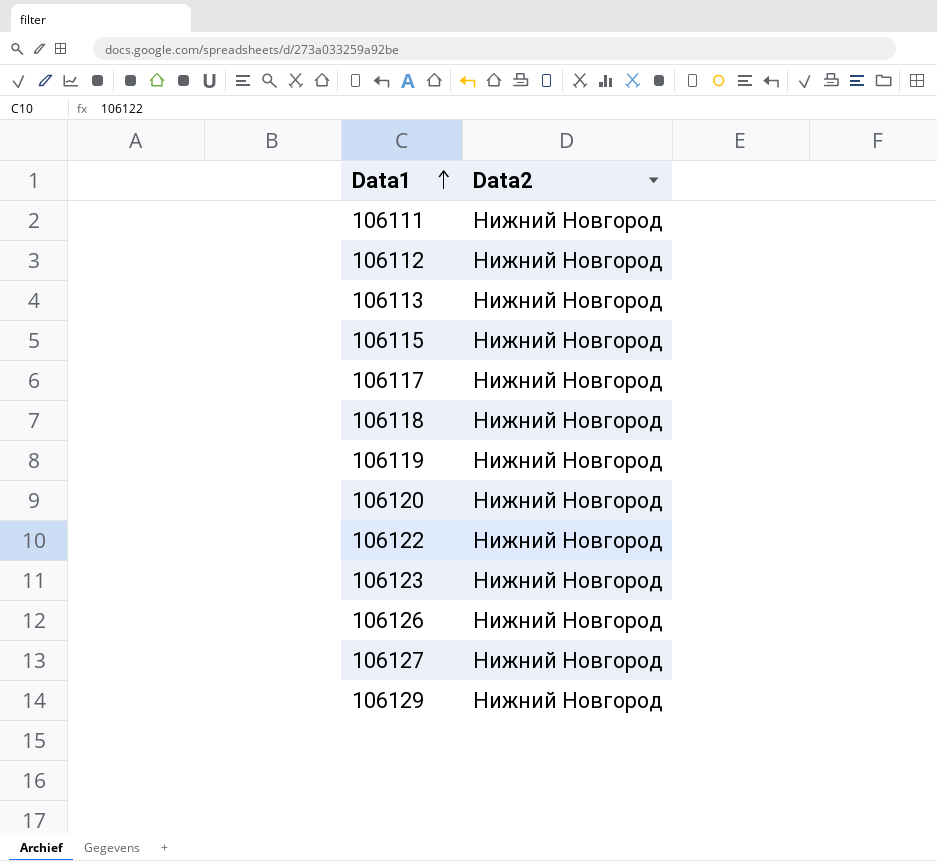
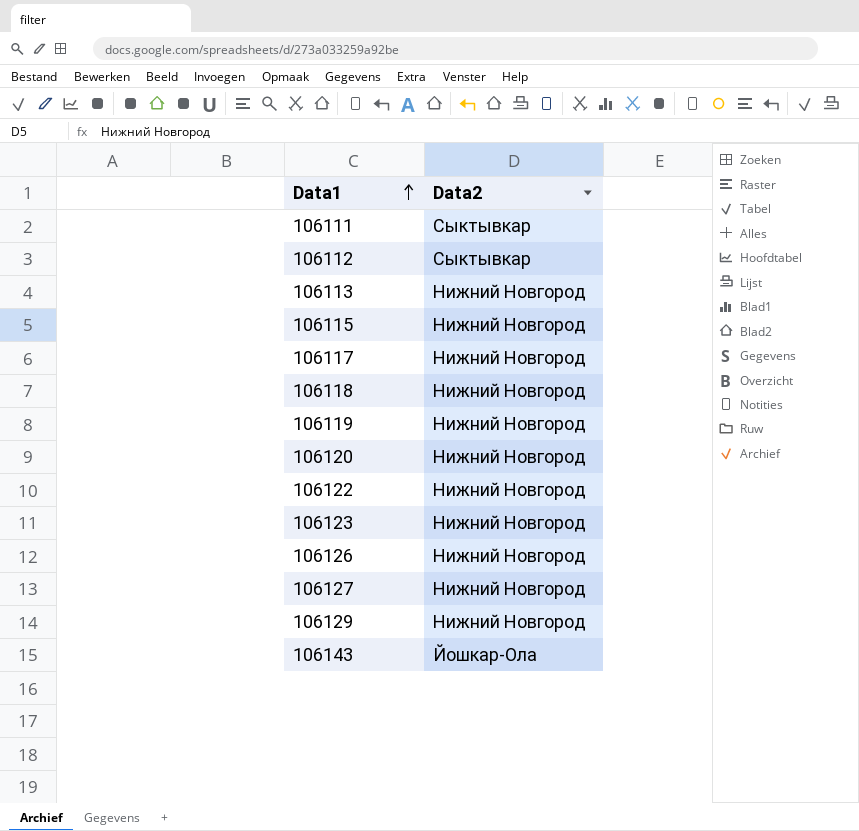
106111 | Data2: Нижний Новгород -> Сыктывкар
106112 | Data2: Нижний Новгород -> Сыктывкар
row 106143: none -> Йошкар-Ола

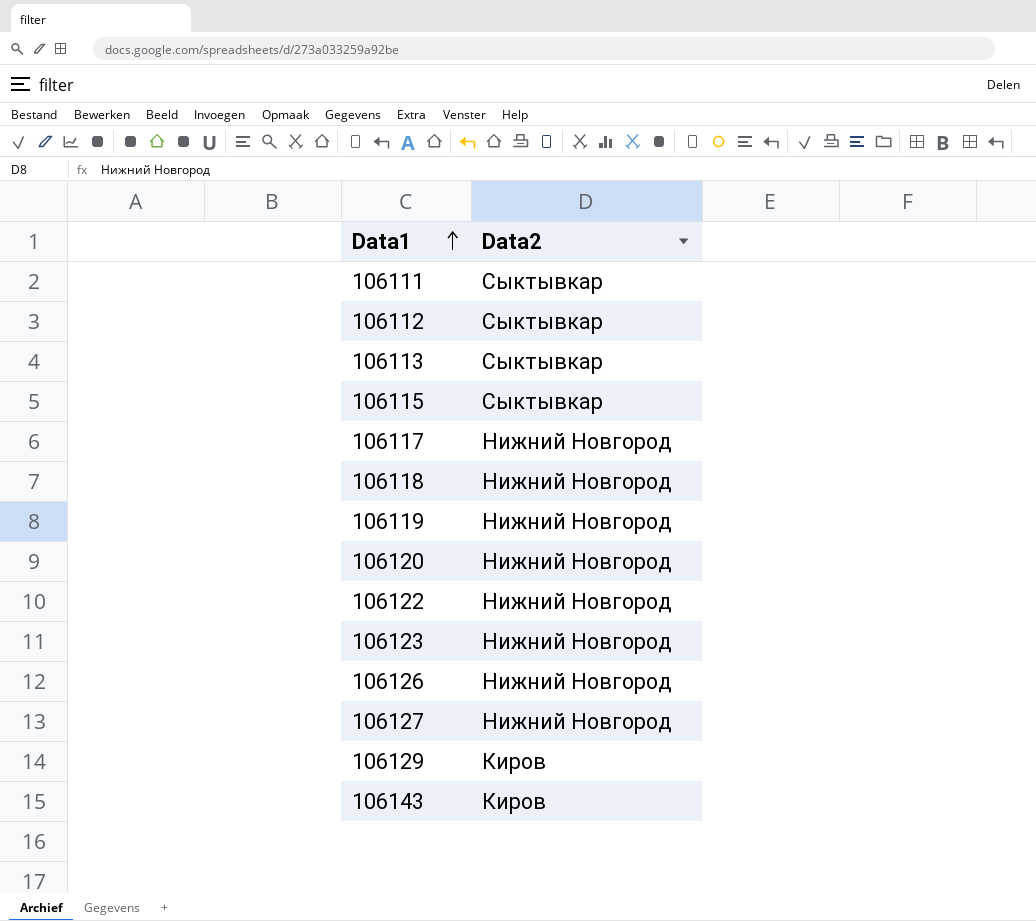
106113 | Data2: Нижний Новгород -> Сыктывкар
106115 | Data2: Нижний Новгород -> Сыктывкар
106129 | Data2: Нижний Новгород -> Киров
106143 | Data2: Йошкар-Ола -> Киров

